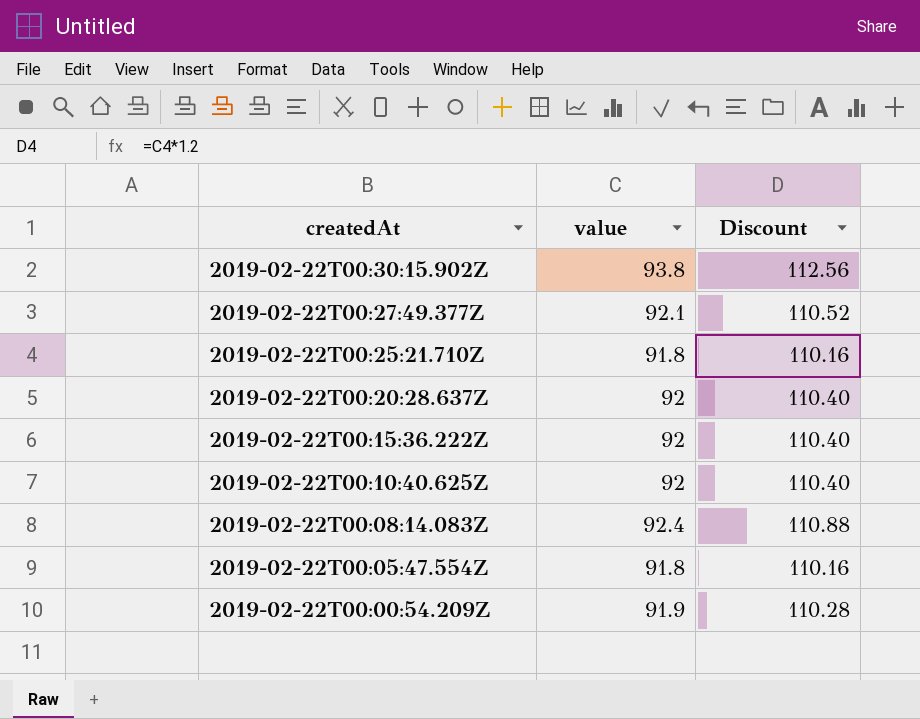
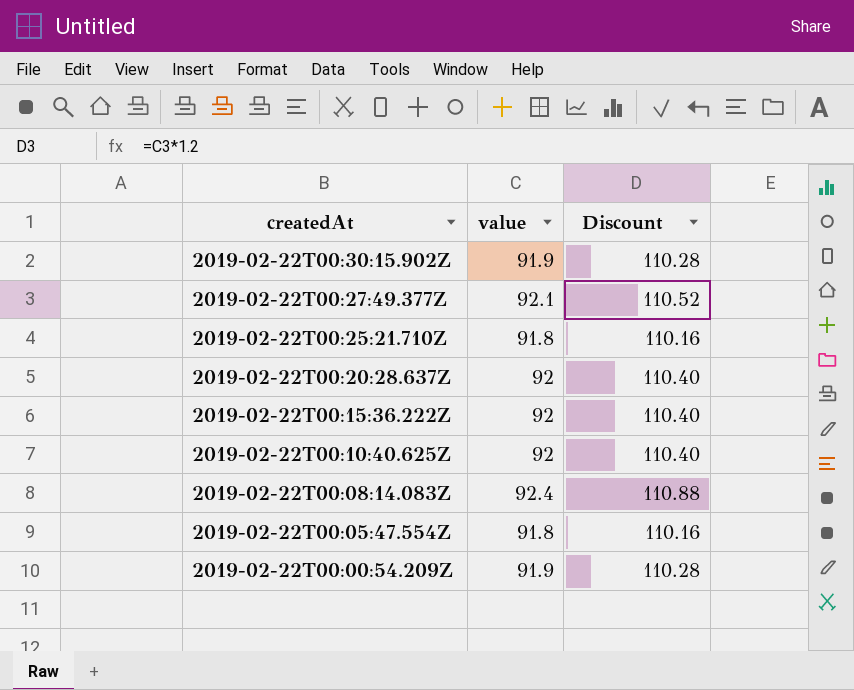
2019-02-22T00:30:15.902Z | value: 93.8 -> 91.9
2019-02-22T00:30:15.902Z | Discount: 112.56 -> 110.28

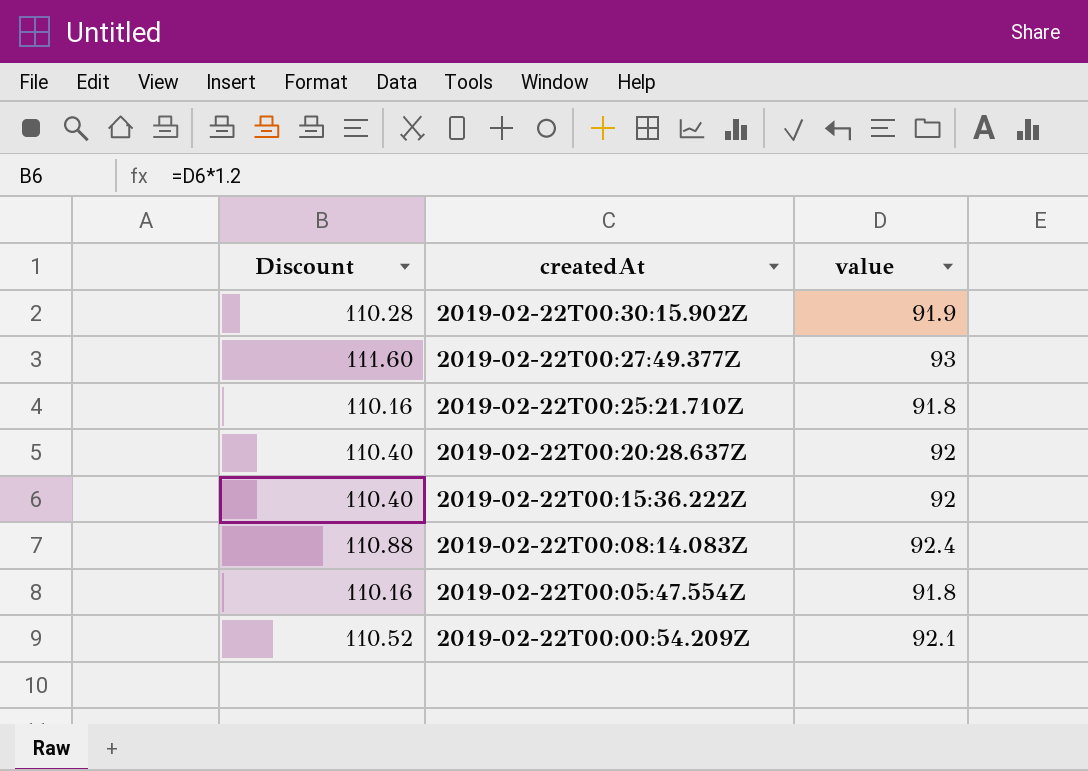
column Discount | position: 3 -> 1
row 2019-02-22T00:10:40.625Z: 92 | 110.40 -> none
2019-02-22T00:27:49.377Z | Discount: 110.52 -> 111.60
2019-02-22T00:27:49.377Z | value: 92.1 -> 93
2019-02-22T00:00:54.209Z | Discount: 110.28 -> 110.52
2019-02-22T00:00:54.209Z | value: 91.9 -> 92.1

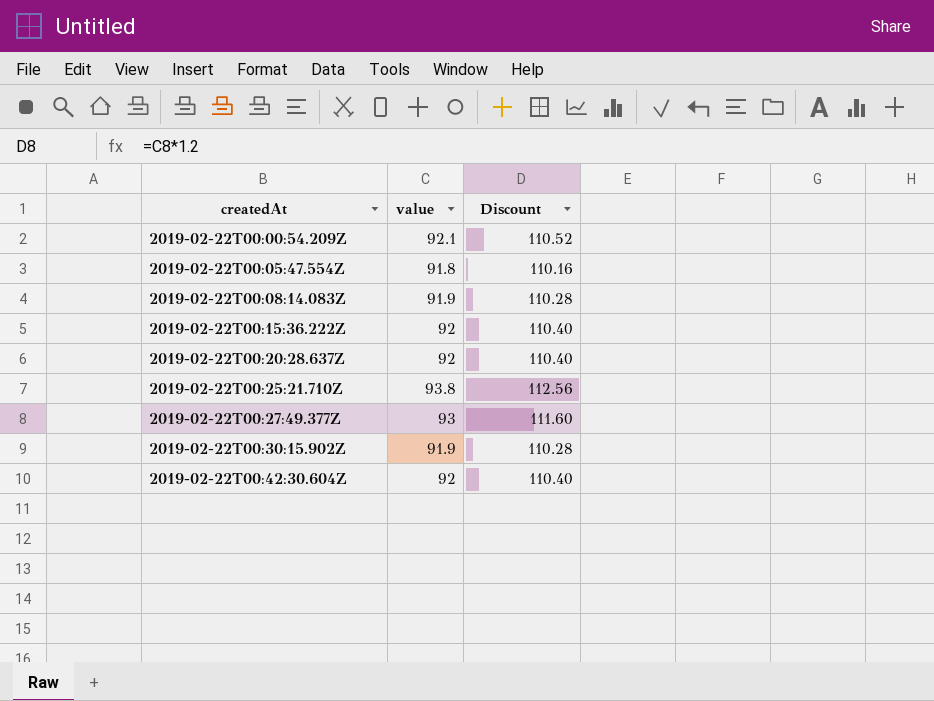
row order: createdAt descending -> createdAt ascending
column Discount | position: 1 -> 3
2019-02-22T00:08:14.083Z | value: 92.4 -> 91.9
2019-02-22T00:08:14.083Z | Discount: 110.88 -> 110.28
2019-02-22T00:25:21.710Z | value: 91.8 -> 93.8
2019-02-22T00:25:21.710Z | Discount: 110.16 -> 112.56
row 2019-02-22T00:42:30.604Z: none -> 92 | 110.40

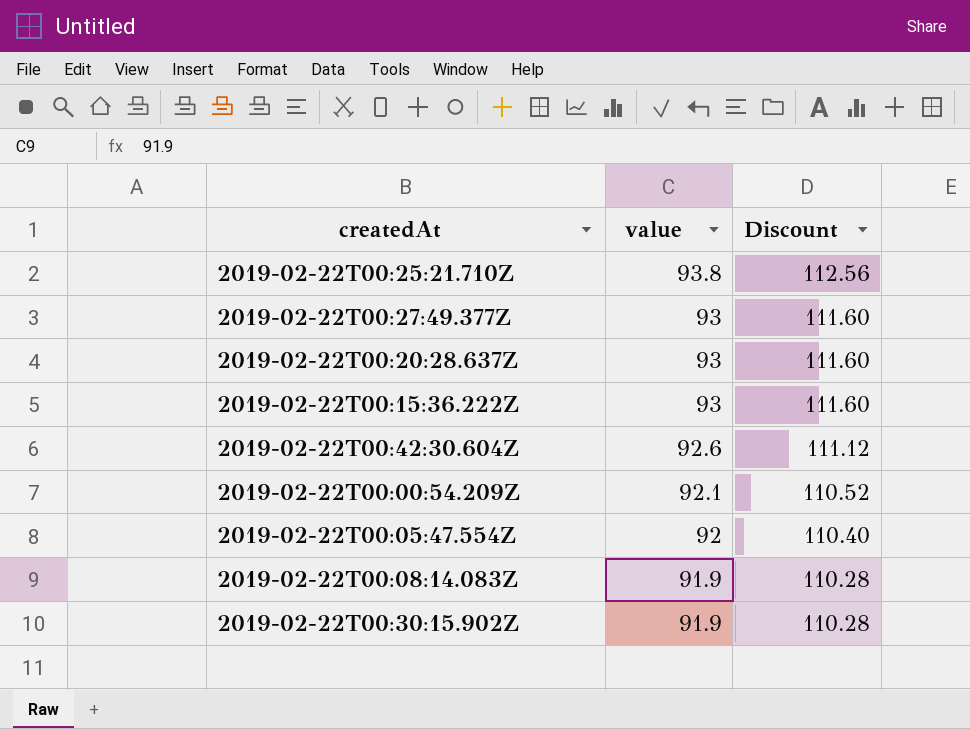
row order: createdAt ascending -> value descending
2019-02-22T00:20:28.637Z | value: 92 -> 93
2019-02-22T00:20:28.637Z | Discount: 110.40 -> 111.60
2019-02-22T00:15:36.222Z | value: 92 -> 93
2019-02-22T00:15:36.222Z | Discount: 110.40 -> 111.60
2019-02-22T00:42:30.604Z | value: 92 -> 92.6
2019-02-22T00:42:30.604Z | Discount: 110.40 -> 111.12
2019-02-22T00:05:47.554Z | value: 91.8 -> 92
2019-02-22T00:05:47.554Z | Discount: 110.16 -> 110.40

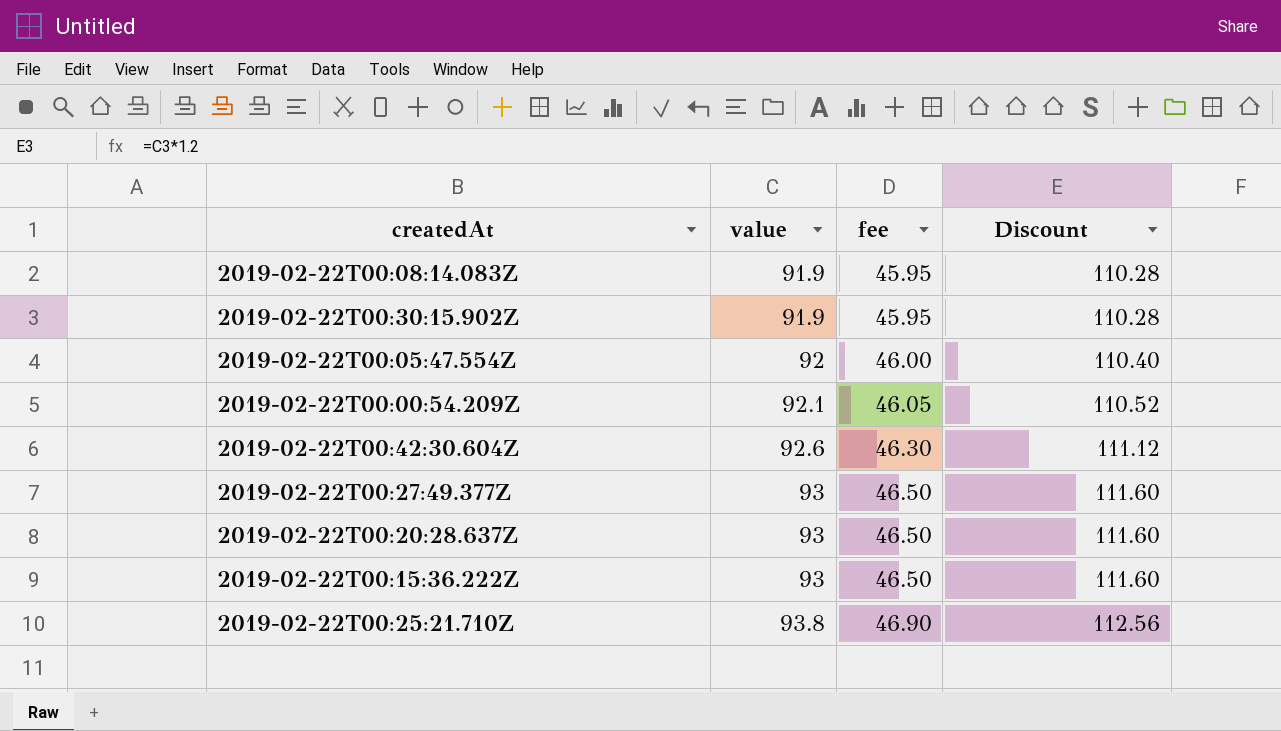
row order: value descending -> value ascending
column fee | formula: none -> [value] * 0.5

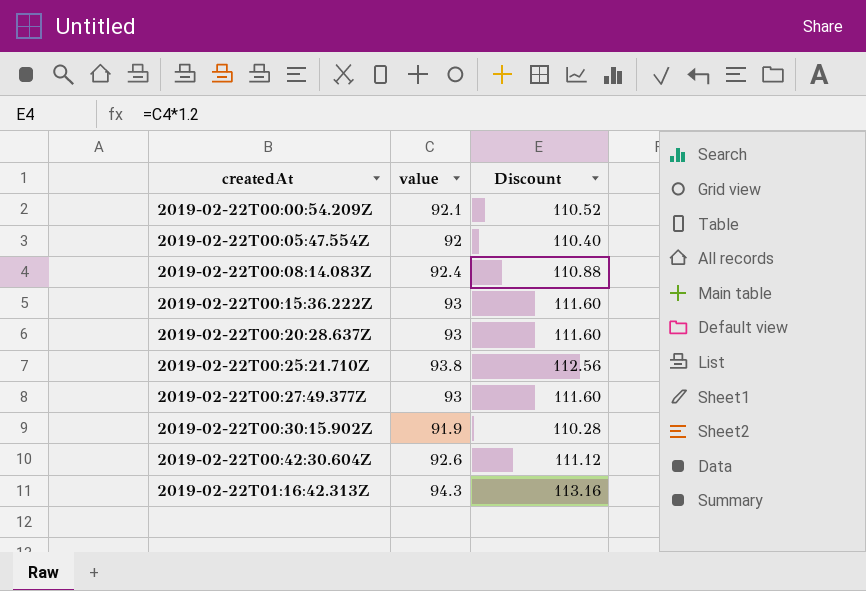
row order: value ascending -> createdAt ascending
column fee | formula: [value] * 0.5 -> none
2019-02-22T00:08:14.083Z | value: 91.9 -> 92.4
2019-02-22T00:08:14.083Z | Discount: 110.28 -> 110.88
row 2019-02-22T01:16:42.313Z: none -> 94.3 | 113.16

